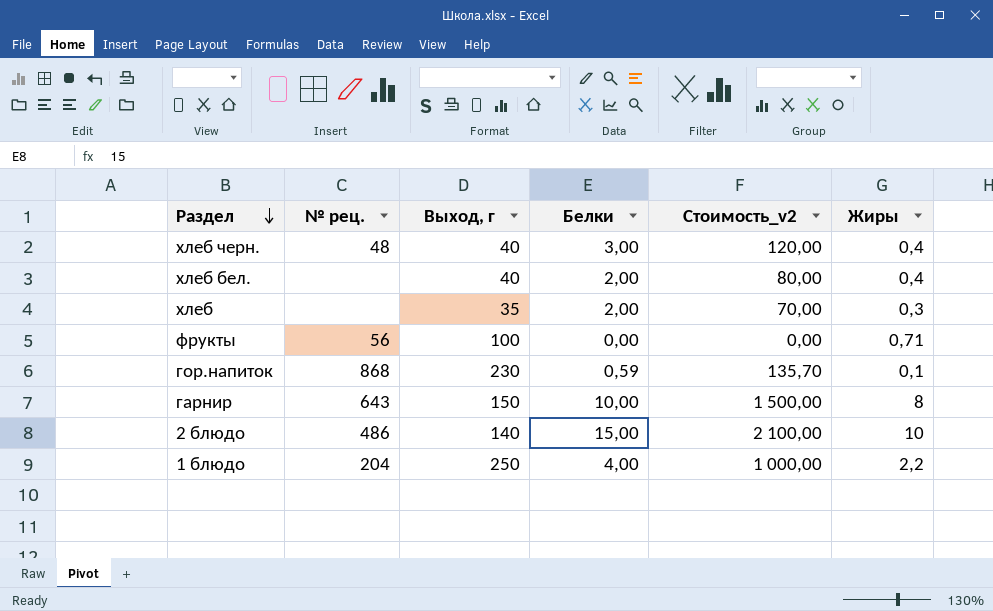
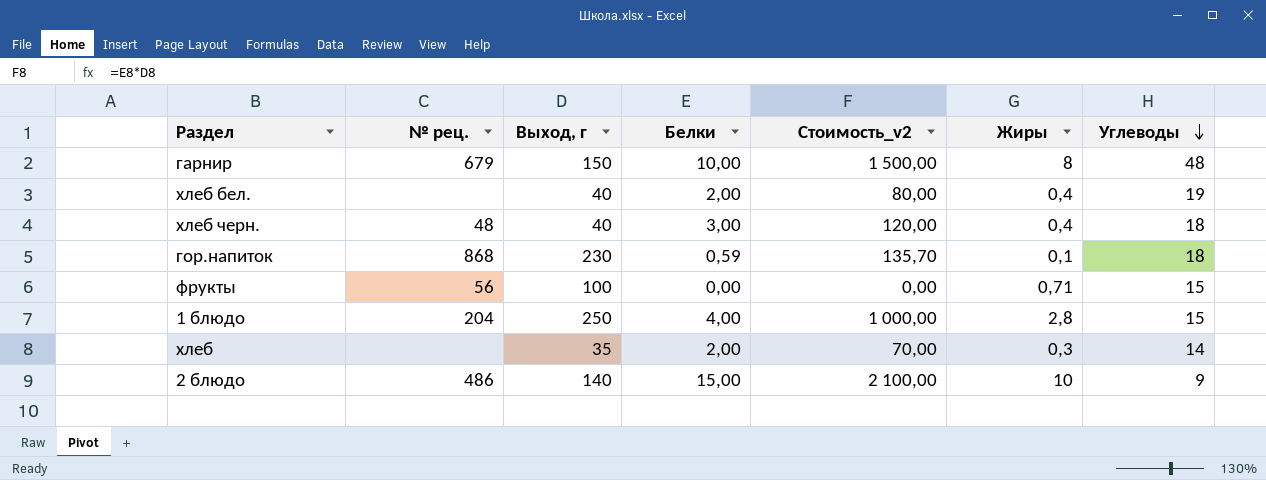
row order: Раздел descending -> Углеводы descending
column Углеводы | position: none -> 7
гарнир | № рец.: 643 -> 679
1 блюдо | Жиры: 2,2 -> 2,8

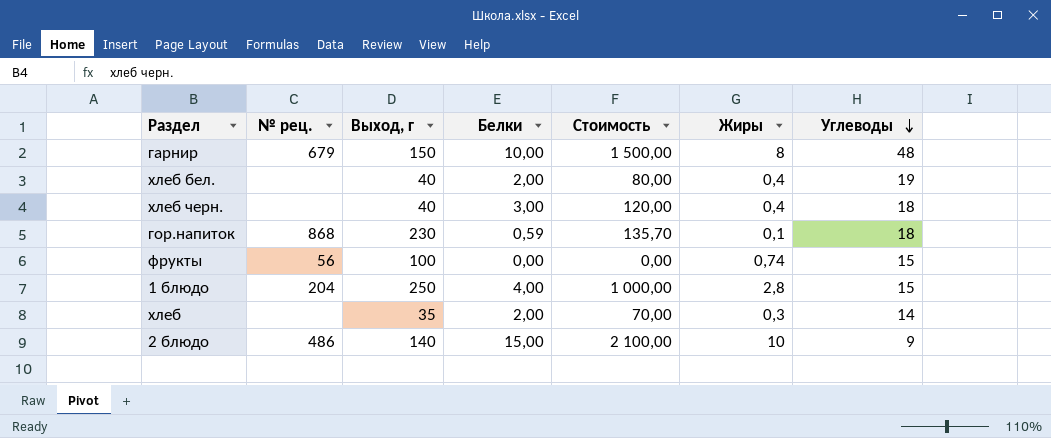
column name: Стоимость_v2 -> Стоимость
хлеб черн. | № рец.: 48 -> none
фрукты | Жиры: 0,71 -> 0,74

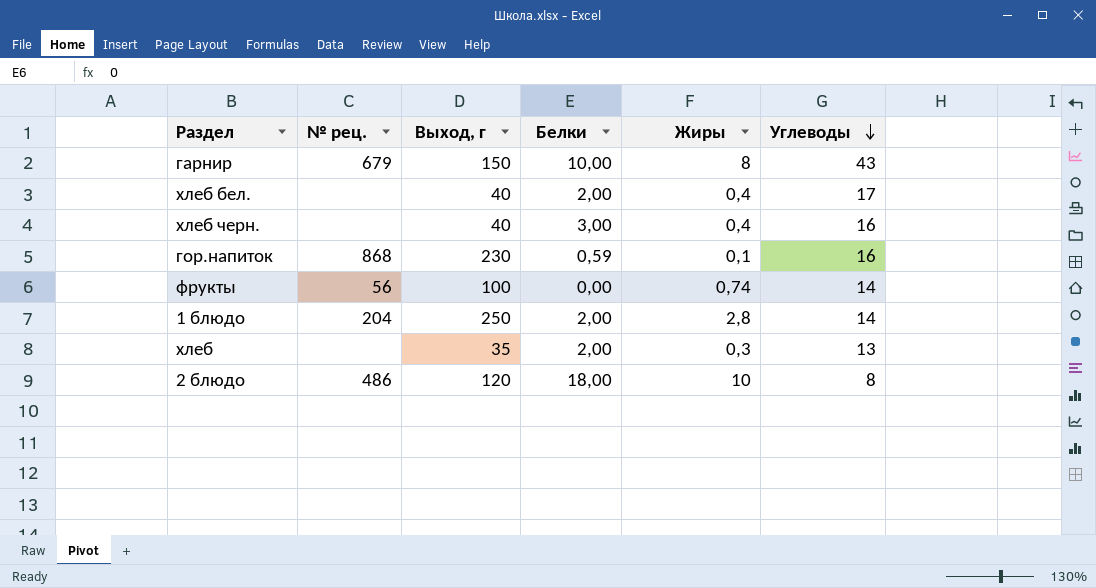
column Стоимость | formula: [Выход, г] * [Белки] -> none
гарнир | Углеводы: 48 -> 43
хлеб бел. | Углеводы: 19 -> 17
хлеб черн. | Углеводы: 18 -> 16
гор.напиток | Углеводы: 18 -> 16
фрукты | Углеводы: 15 -> 14
1 блюдо | Белки: 4,00 -> 2,00
1 блюдо | Углеводы: 15 -> 14
хлеб | Углеводы: 14 -> 13
2 блюдо | Выход, г: 140 -> 120
2 блюдо | Белки: 15,00 -> 18,00
2 блюдо | Углеводы: 9 -> 8

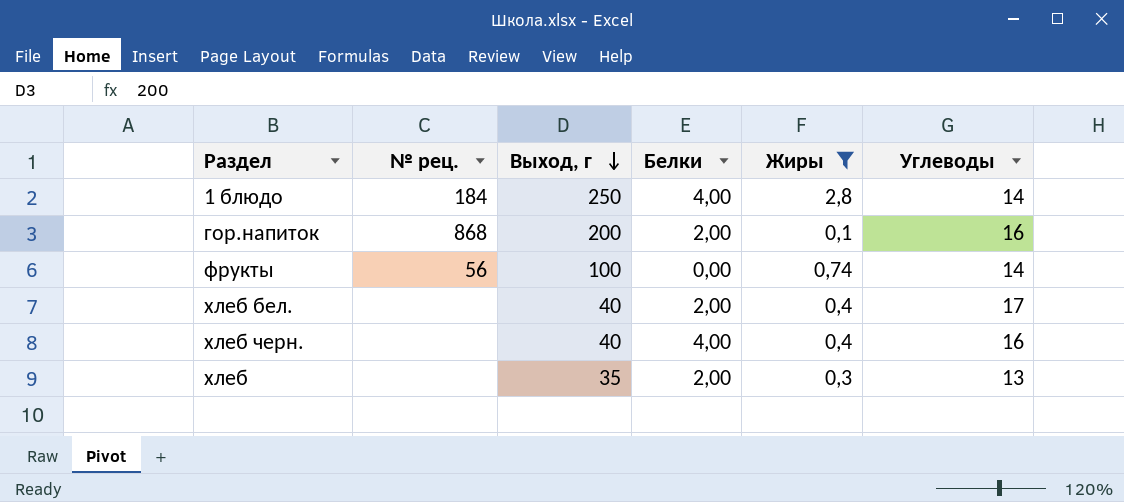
filter: none -> Жиры <= 2,8
row order: Углеводы descending -> Выход, г descending
1 блюдо | № рец.: 204 -> 184
1 блюдо | Белки: 2,00 -> 4,00
гор.напиток | Выход, г: 230 -> 200
гор.напиток | Белки: 0,59 -> 2,00
хлеб черн. | Белки: 3,00 -> 4,00

